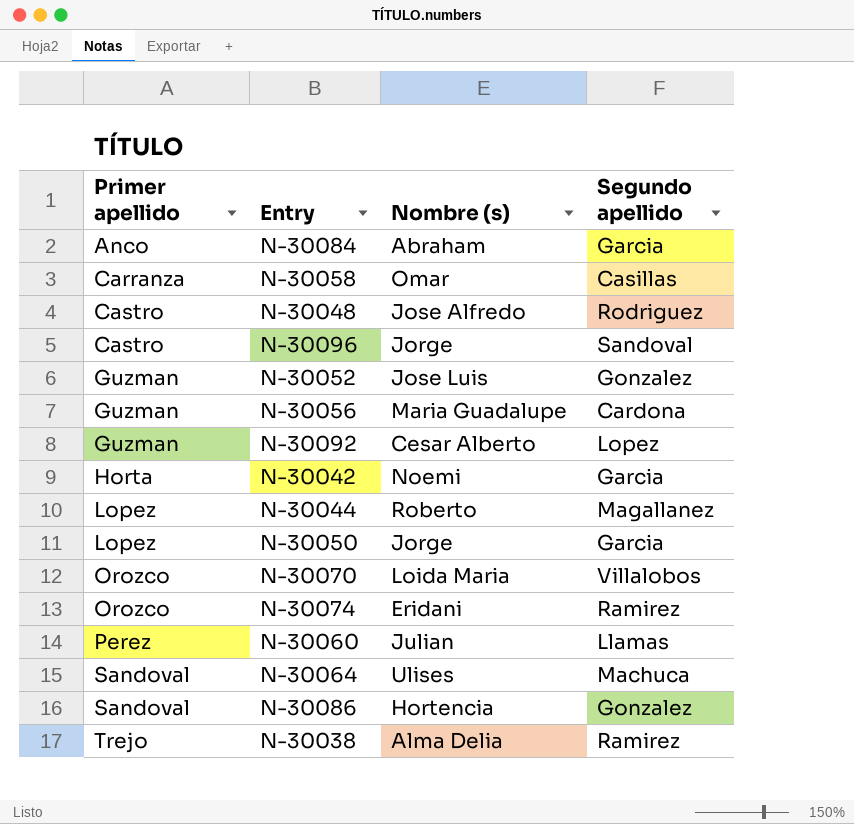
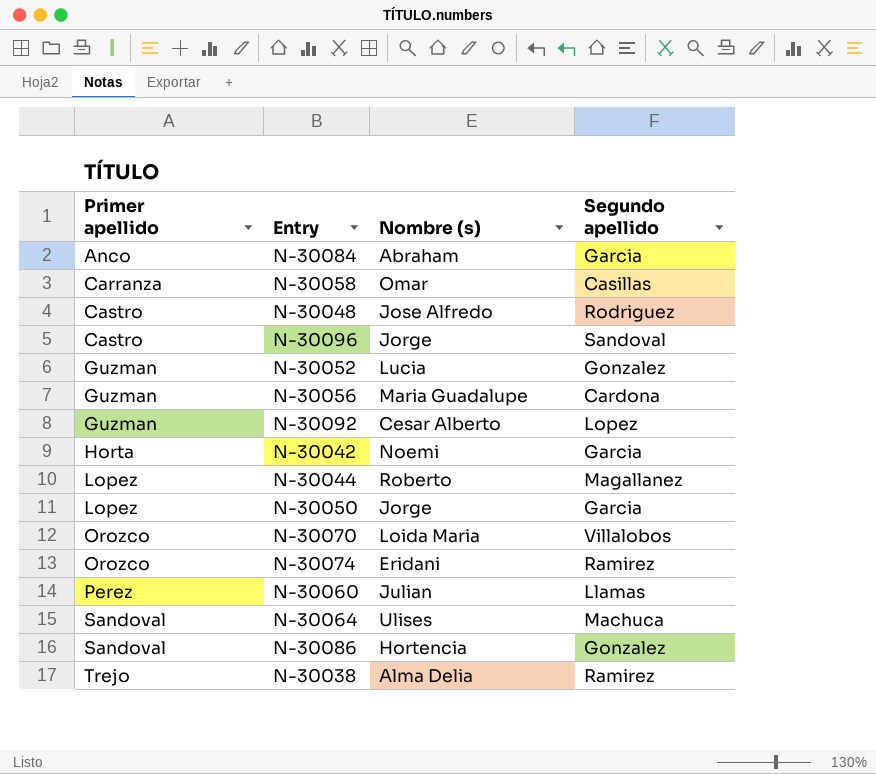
N-30052 | Nombre (s): Jose Luis -> Lucia

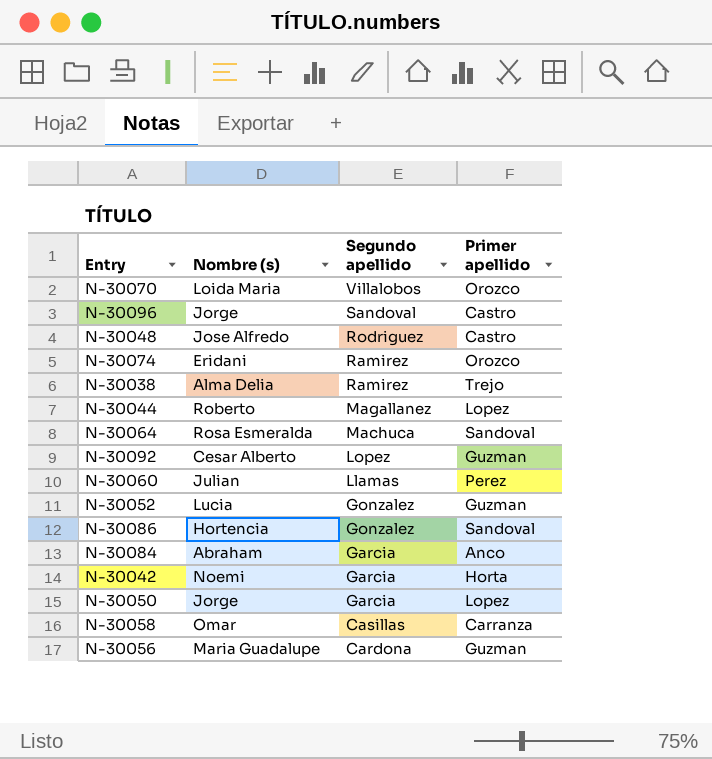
row order: Primer apellido ascending -> Segundo apellido descending
column Primer apellido | position: 1 -> 4
N-30064 | Nombre (s): Ulises -> Rosa Esmeralda

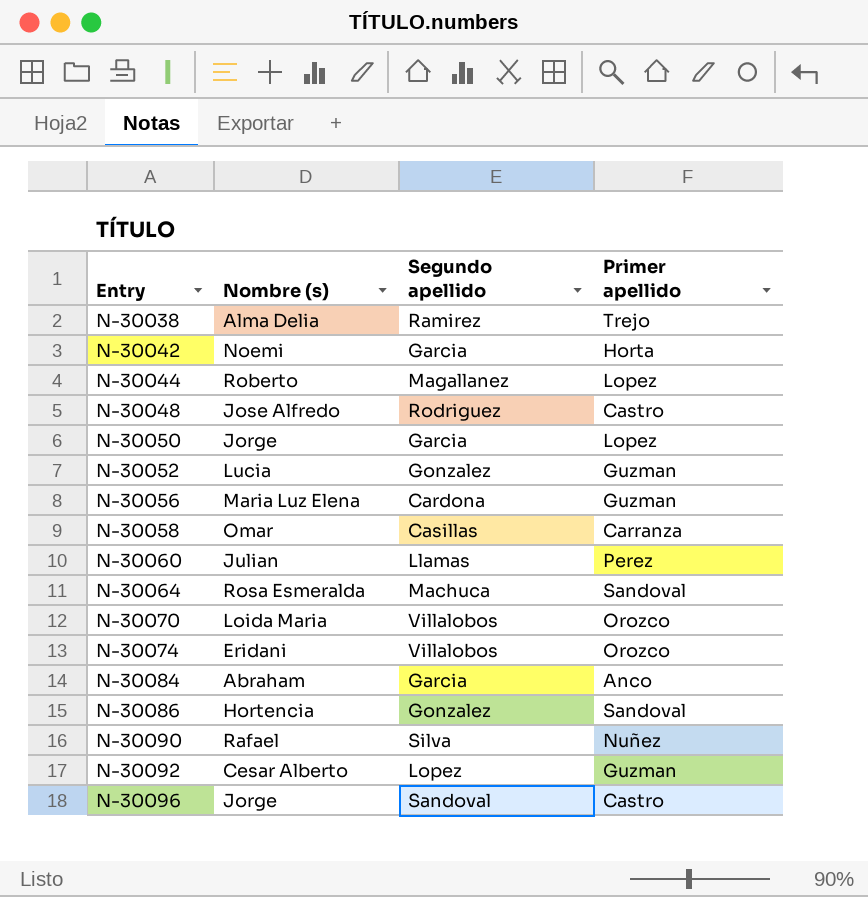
row order: Segundo apellido descending -> Entry ascending
N-30056 | Nombre (s): Maria Guadalupe -> Maria Luz Elena
N-30074 | Segundo apellido: Ramirez -> Villalobos
row N-30090: none -> Rafael | Silva | Nuñez

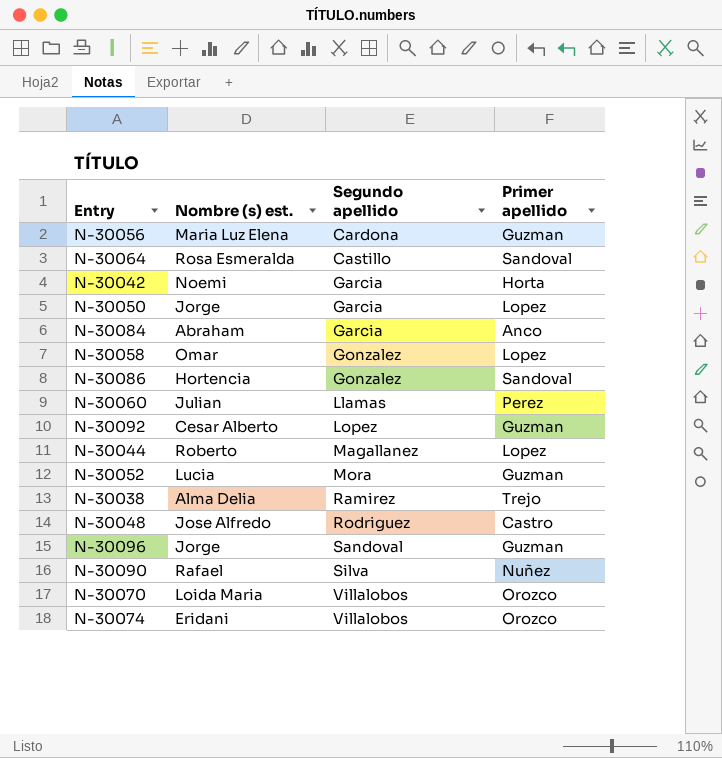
row order: Entry ascending -> Segundo apellido ascending
column name: Nombre (s) -> Nombre (s) est.
N-30064 | Segundo apellido: Machuca -> Castillo
N-30058 | Segundo apellido: Casillas -> Gonzalez
N-30058 | Primer apellido: Carranza -> Lopez
N-30052 | Segundo apellido: Gonzalez -> Mora
N-30096 | Primer apellido: Castro -> Guzman

